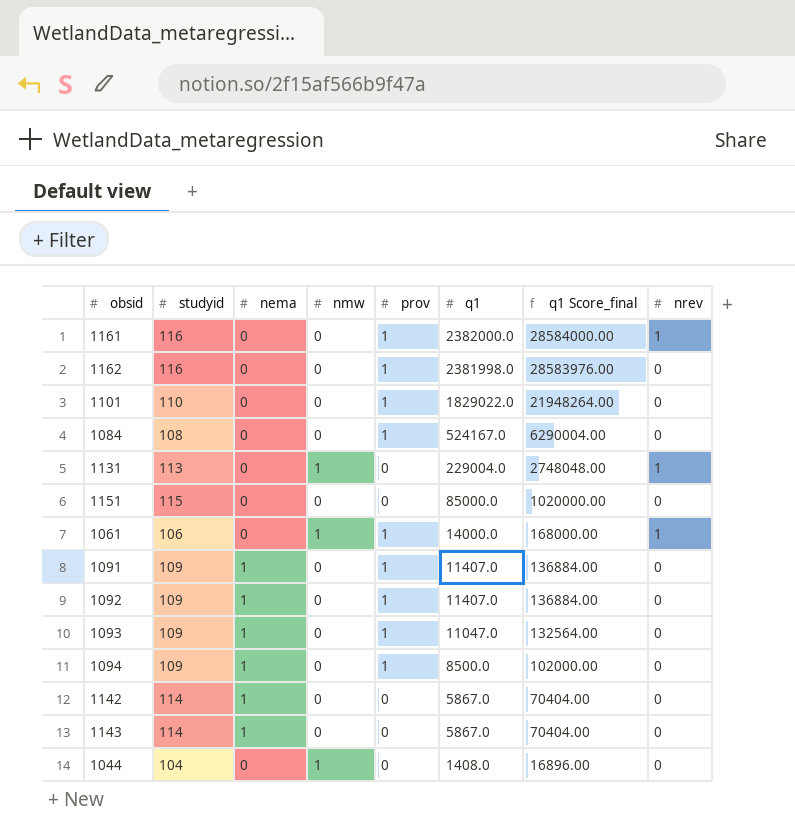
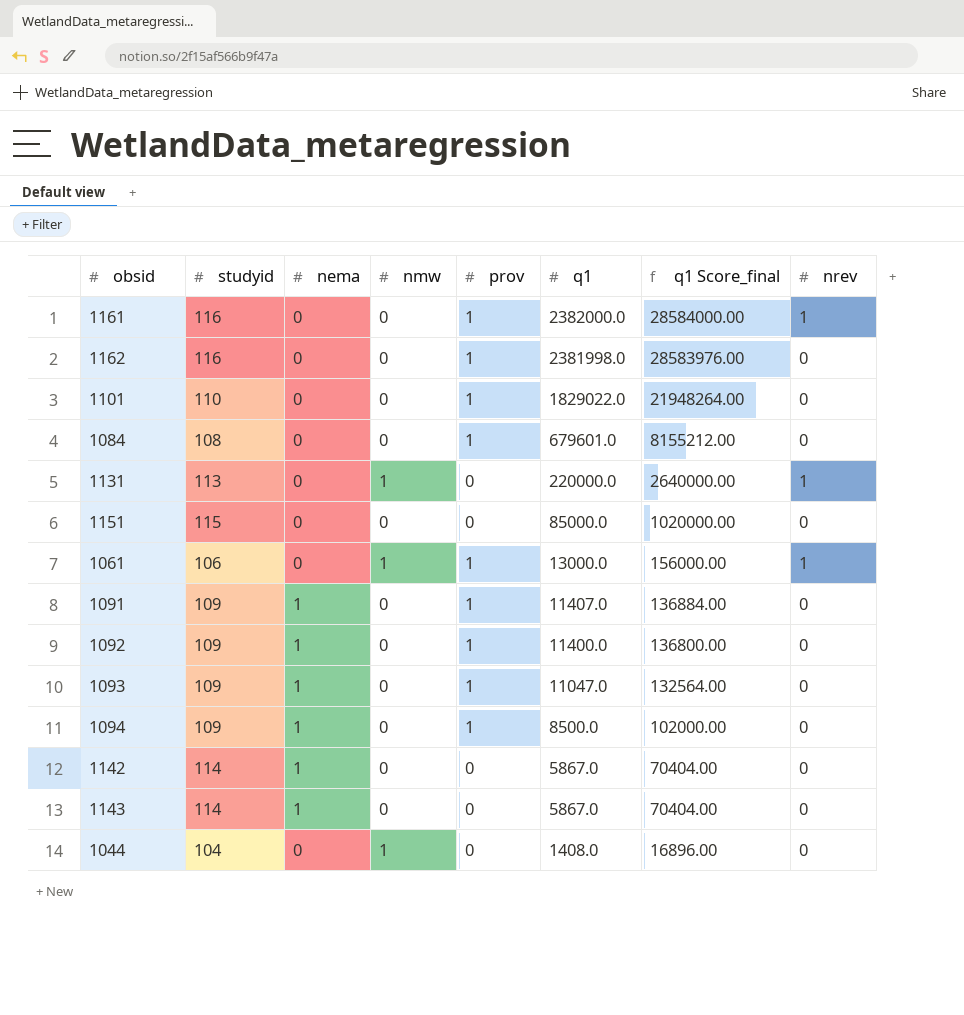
1084 | q1: 524167.0 -> 679601.0
1084 | q1 Score_final: 6290004.00 -> 8155212.00
1131 | q1: 229004.0 -> 220000.0
1131 | q1 Score_final: 2748048.00 -> 2640000.00
1061 | q1: 14000.0 -> 13000.0
1061 | q1 Score_final: 168000.00 -> 156000.00
1092 | q1: 11407.0 -> 11400.0
1092 | q1 Score_final: 136884.00 -> 136800.00

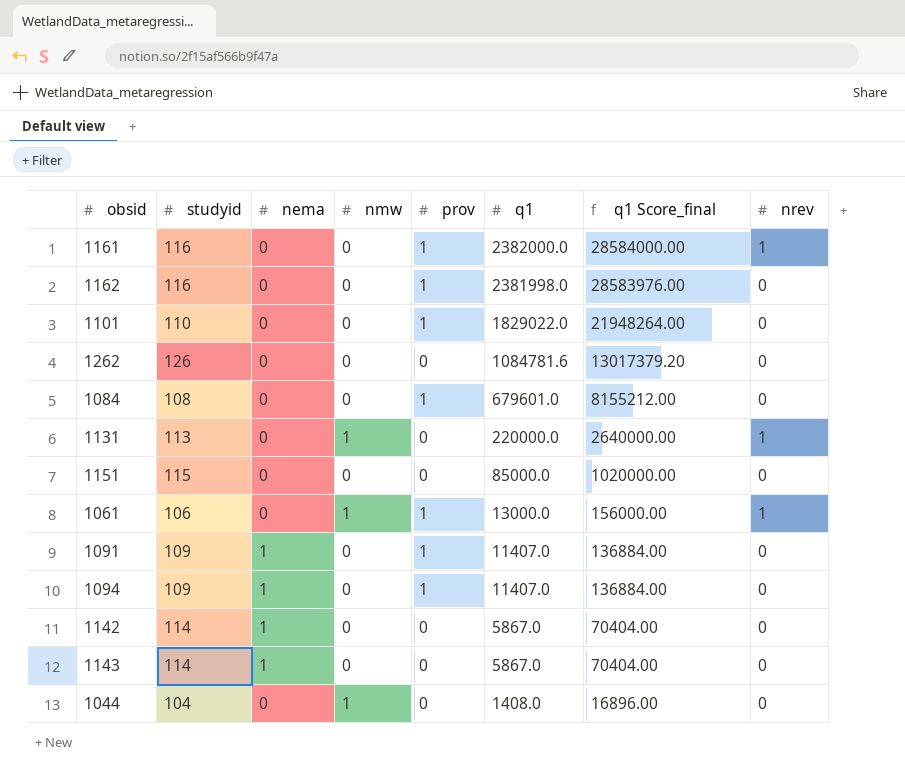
row 1092: 109 | 1 | 0 | 1 | 11400.0 | 136800.00 | 0 -> none
row 1093: 109 | 1 | 0 | 1 | 11047.0 | 132564.00 | 0 -> none
row 1262: none -> 126 | 0 | 0 | 0 | 1084781.6 | 13017379.20 | 0
1094 | q1: 8500.0 -> 11407.0
1094 | q1 Score_final: 102000.00 -> 136884.00

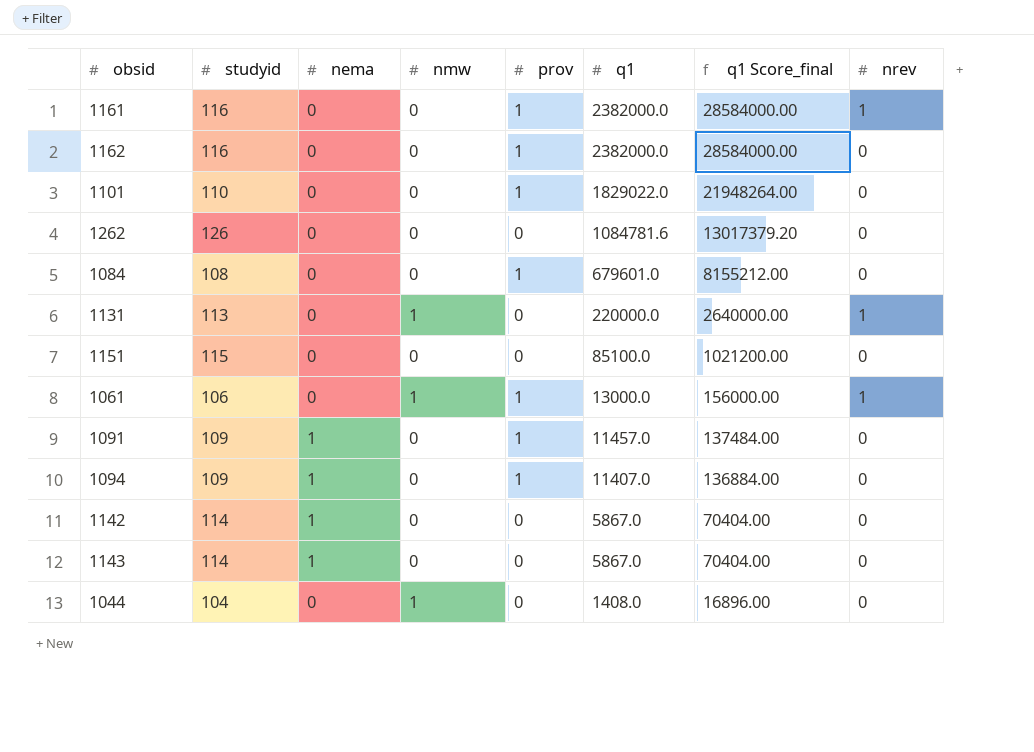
1162 | q1: 2381998.0 -> 2382000.0
1162 | q1 Score_final: 28583976.00 -> 28584000.00
1151 | q1: 85000.0 -> 85100.0
1151 | q1 Score_final: 1020000.00 -> 1021200.00
1091 | q1: 11407.0 -> 11457.0
1091 | q1 Score_final: 136884.00 -> 137484.00

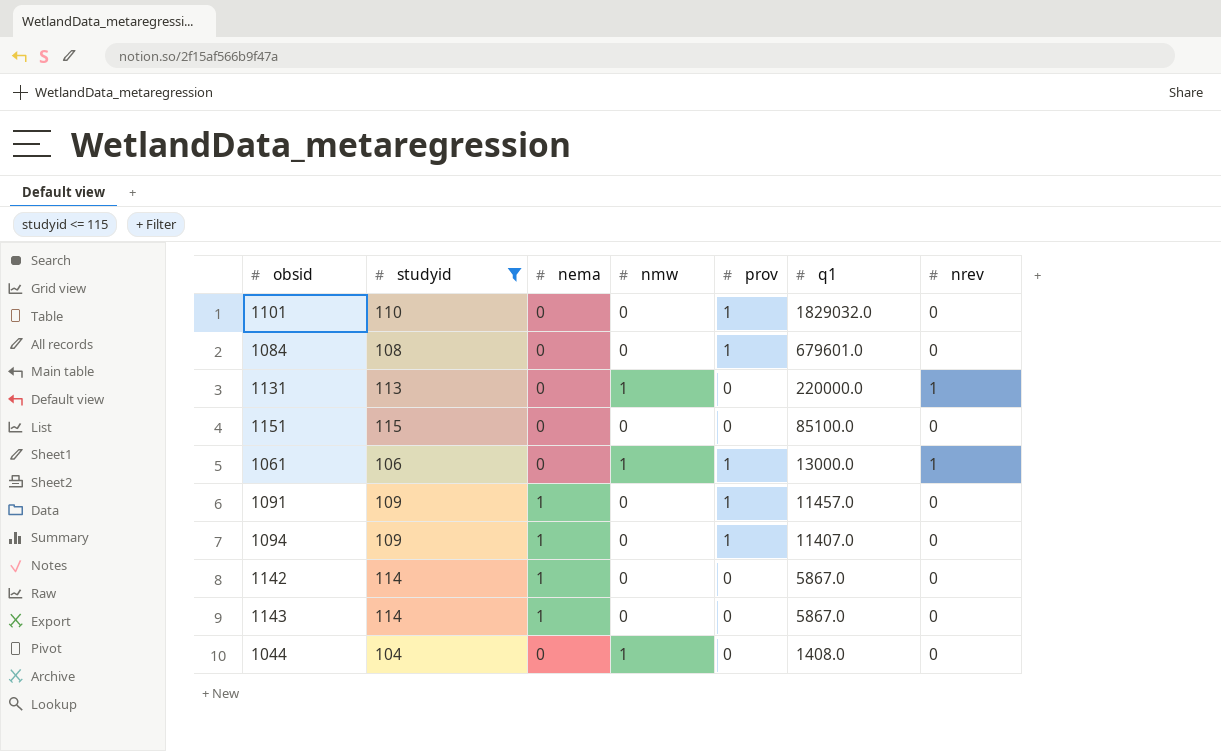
filter: none -> studyid <= 115
column q1 Score_final | formula: [q1] * 12 -> none
1101 | q1: 1829022.0 -> 1829032.0

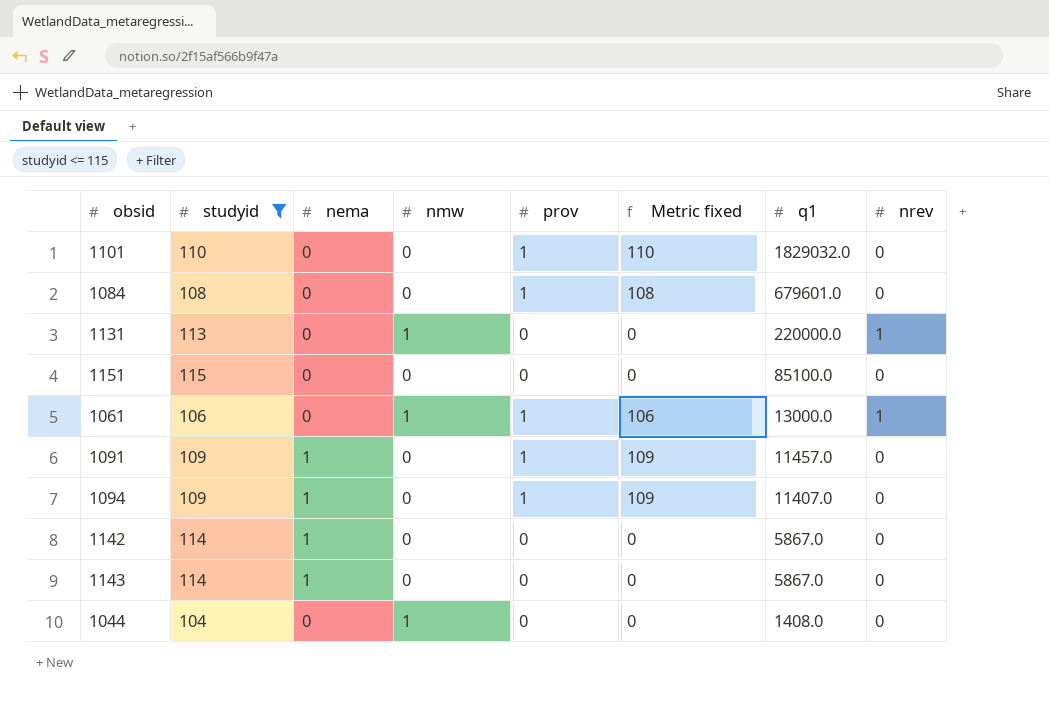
column Metric fixed | formula: none -> [studyid] * [prov]

